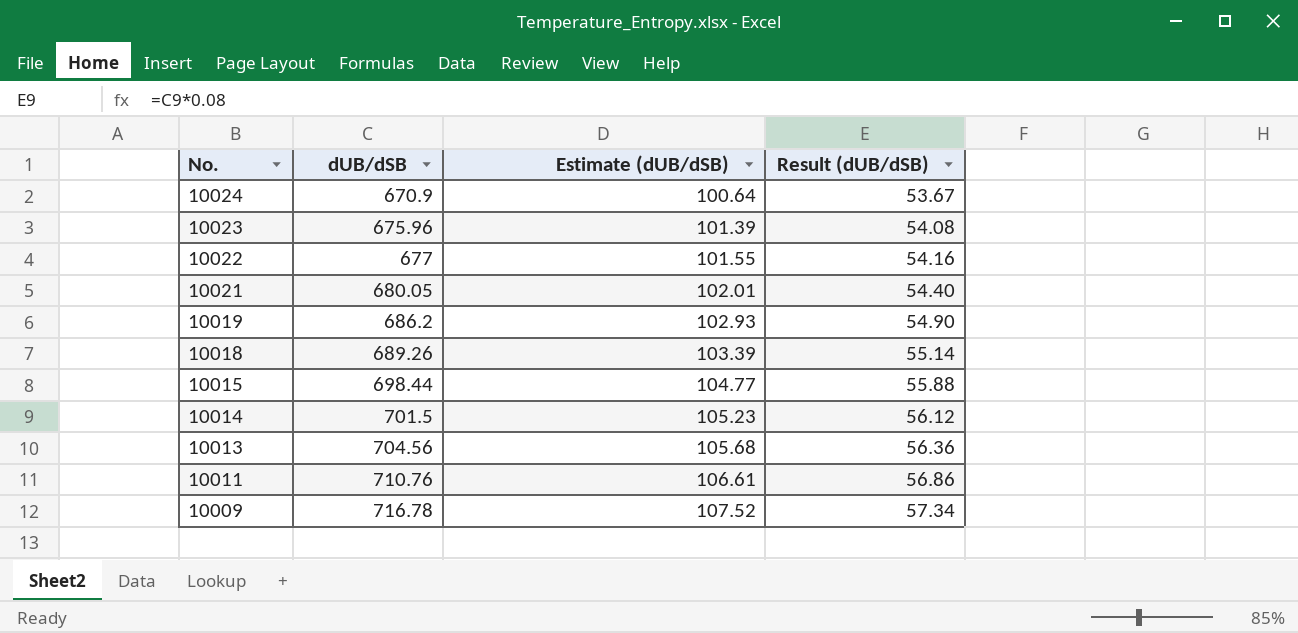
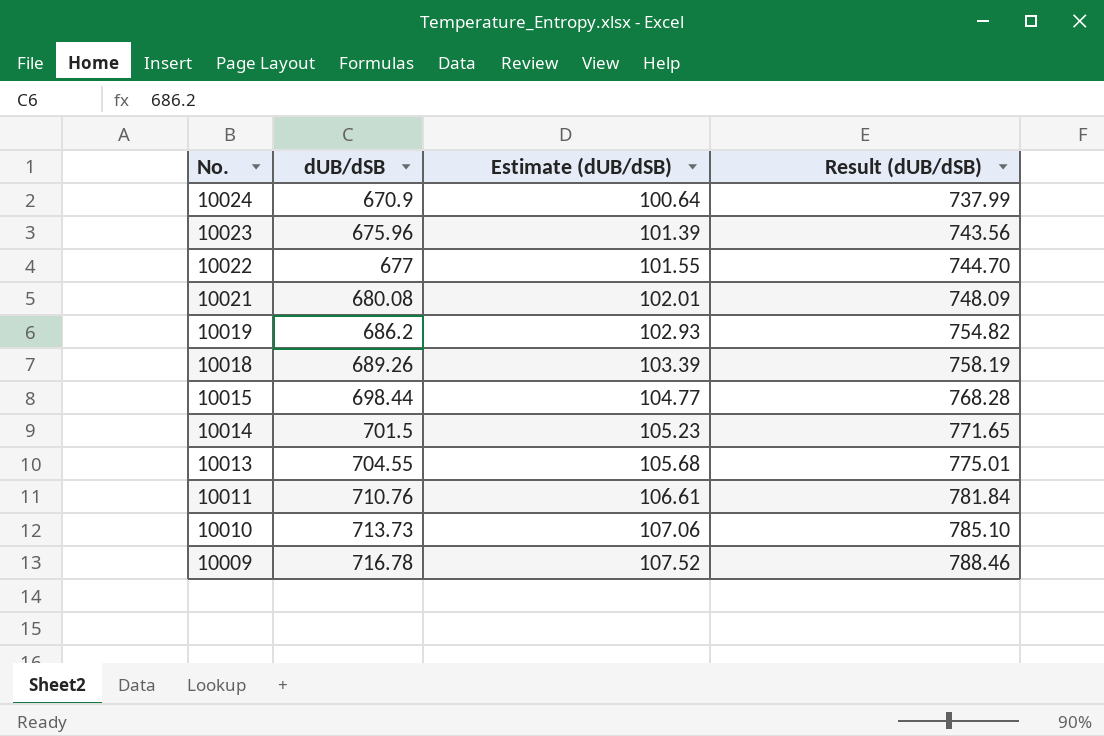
column Result (dUB/dSB) | formula: [dUB/dSB] * 0.08 -> [dUB/dSB] * 1.1
10021 | dUB/dSB: 680.05 -> 680.08
10013 | dUB/dSB: 704.56 -> 704.55
row 10010: none -> 713.73 | 107.06 | 785.10

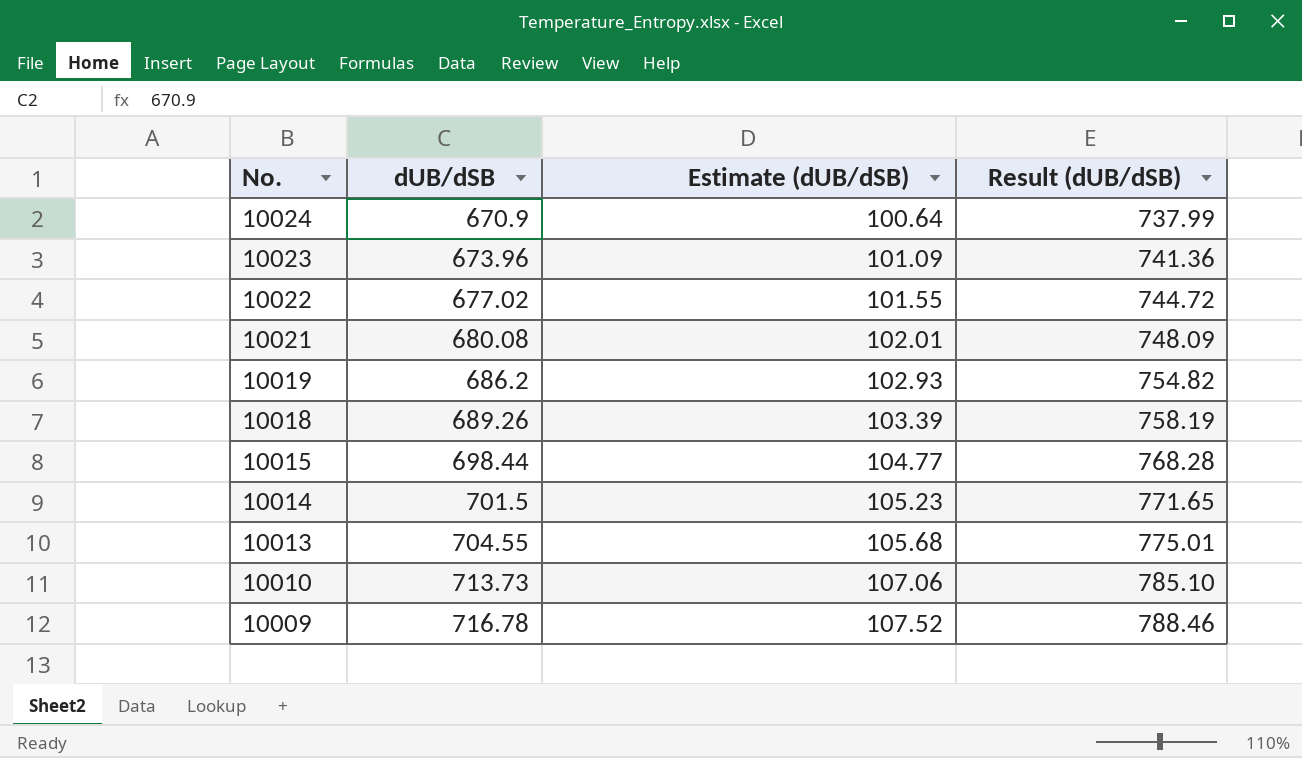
row 10011: 710.76 | 106.61 | 781.84 -> none
10023 | dUB/dSB: 675.96 -> 673.96
10023 | Estimate (dUB/dSB): 101.39 -> 101.09
10023 | Result (dUB/dSB): 743.56 -> 741.36
10022 | dUB/dSB: 677 -> 677.02
10022 | Result (dUB/dSB): 744.70 -> 744.72

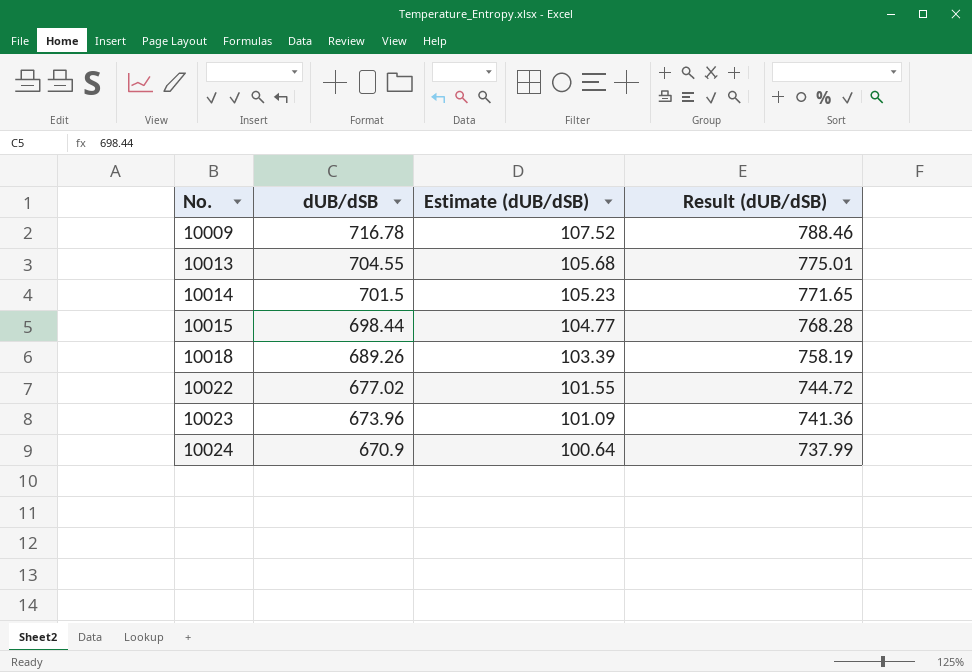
row order: No. descending -> No. ascending
row 10021: 680.08 | 102.01 | 748.09 -> none
row 10019: 686.2 | 102.93 | 754.82 -> none
row 10010: 713.73 | 107.06 | 785.10 -> none

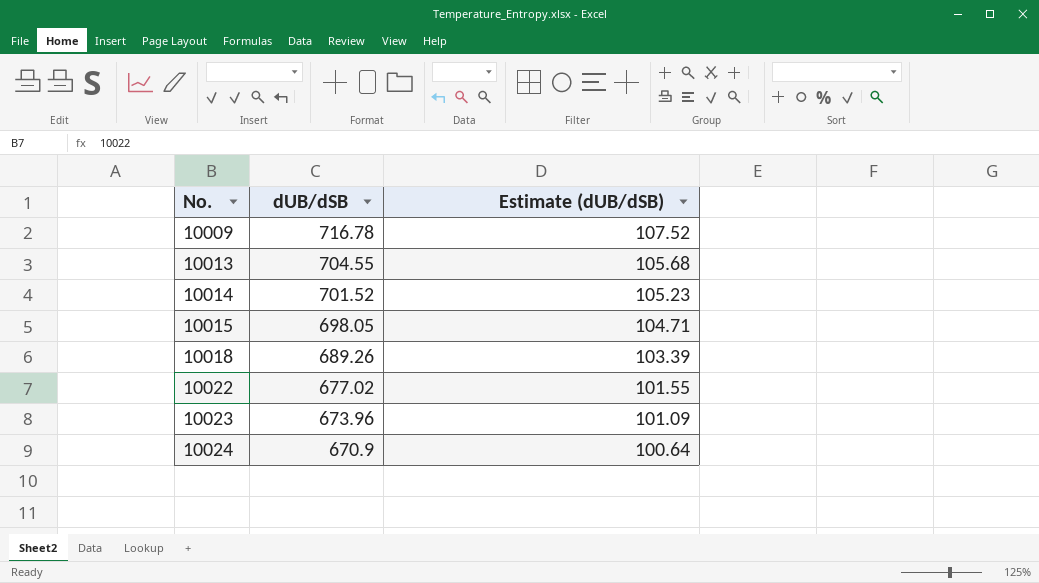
column Result (dUB/dSB) | formula: [dUB/dSB] * 1.1 -> none
10014 | dUB/dSB: 701.5 -> 701.52
10015 | dUB/dSB: 698.44 -> 698.05
10015 | Estimate (dUB/dSB): 104.77 -> 104.71

